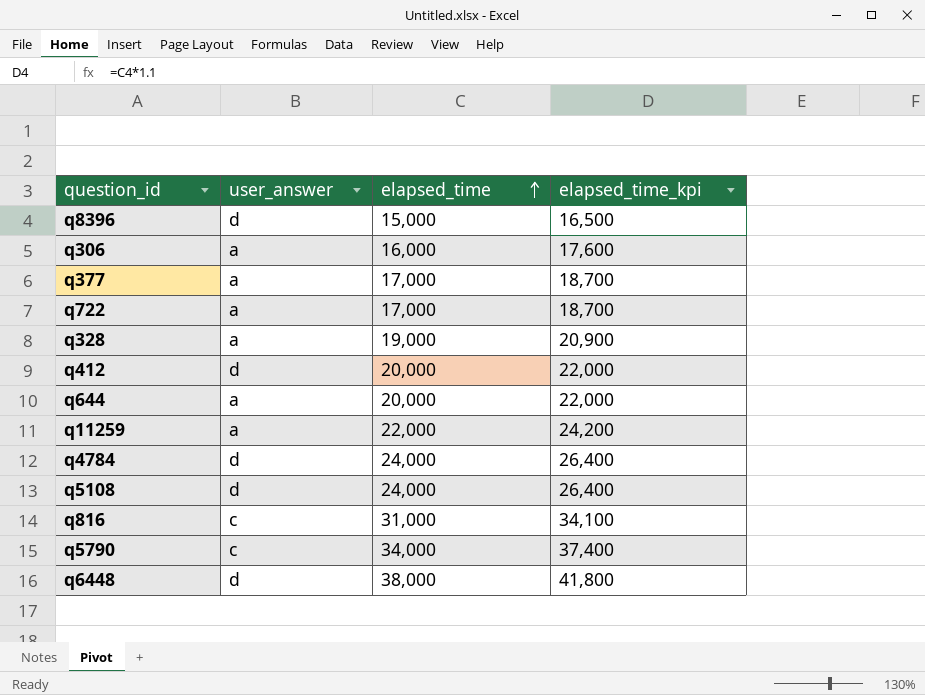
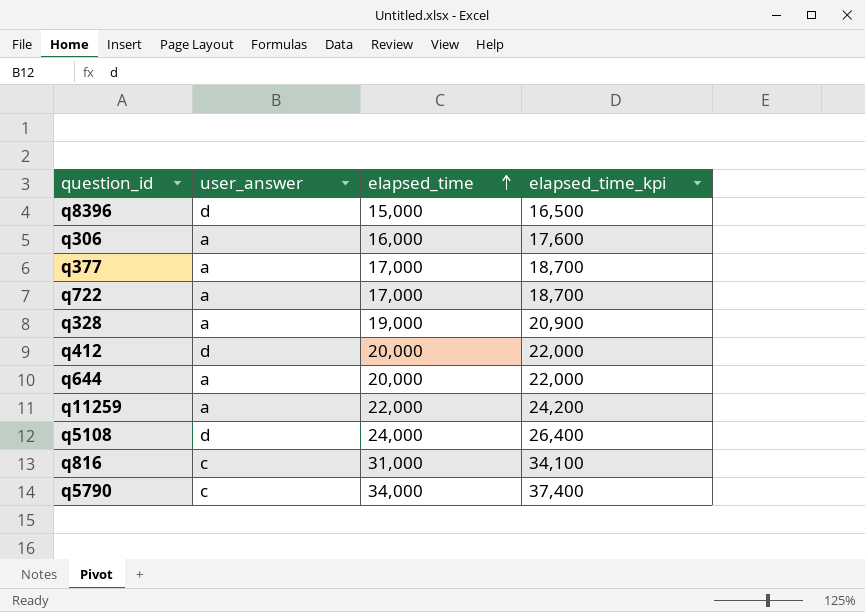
row q4784: d | 24,000 | 26,400 -> none
row q6448: d | 38,000 | 41,800 -> none

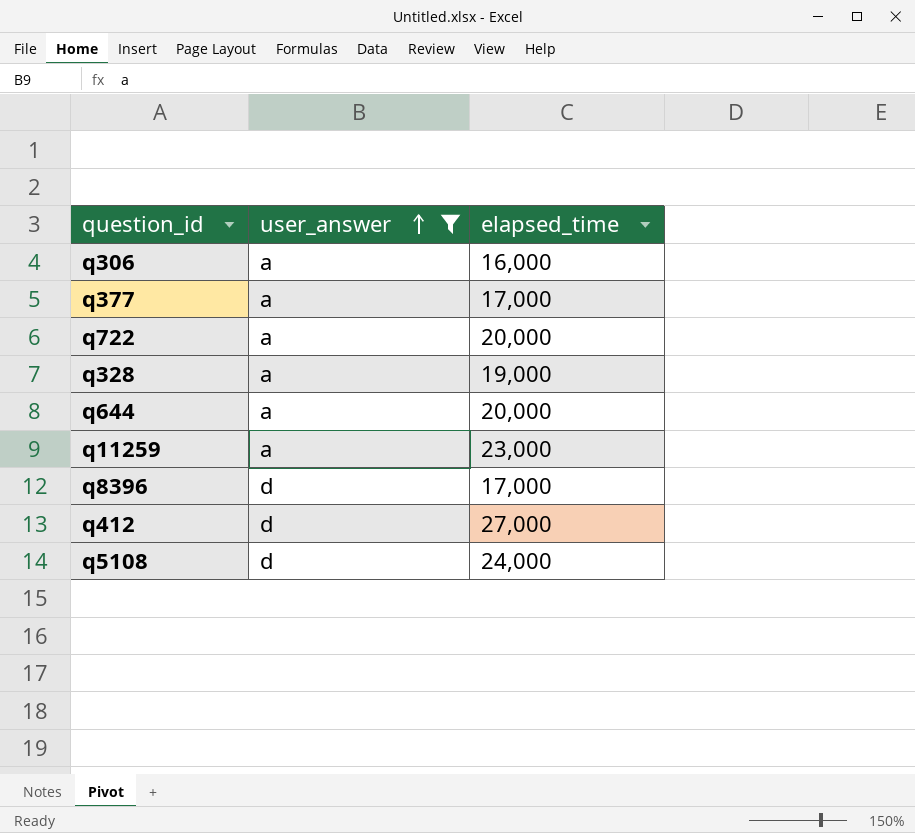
filter: none -> user_answer != c
row order: elapsed_time ascending -> user_answer ascending
column elapsed_time_kpi | formula: [elapsed_time] * 1.1 -> none
q722 | elapsed_time: 17,000 -> 20,000
q11259 | elapsed_time: 22,000 -> 23,000
q8396 | elapsed_time: 15,000 -> 17,000
q412 | elapsed_time: 20,000 -> 27,000

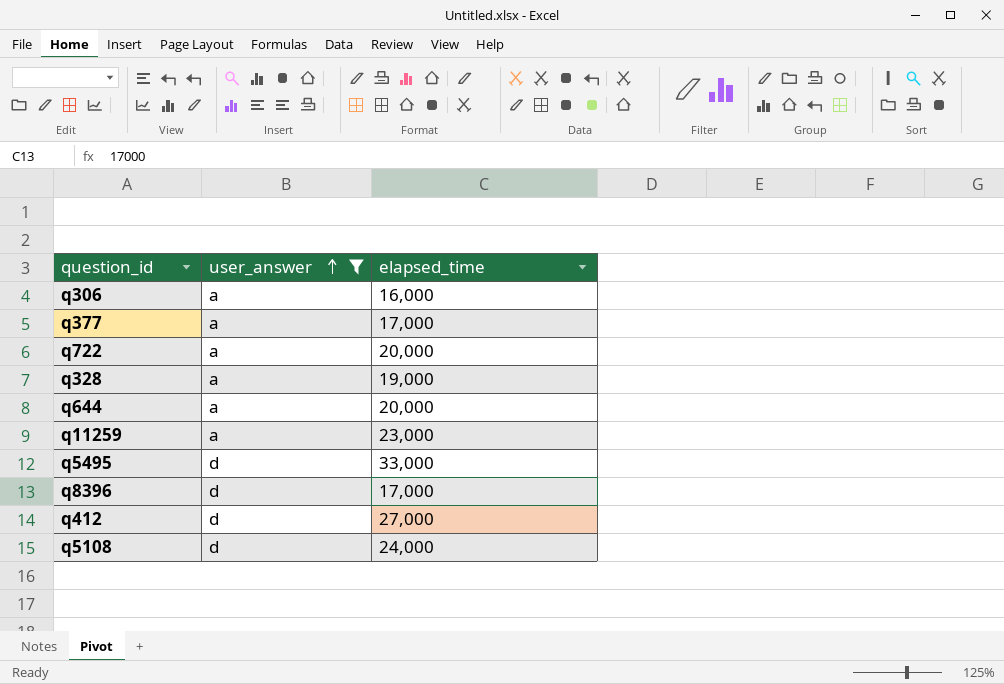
row q5495: none -> d | 33,000

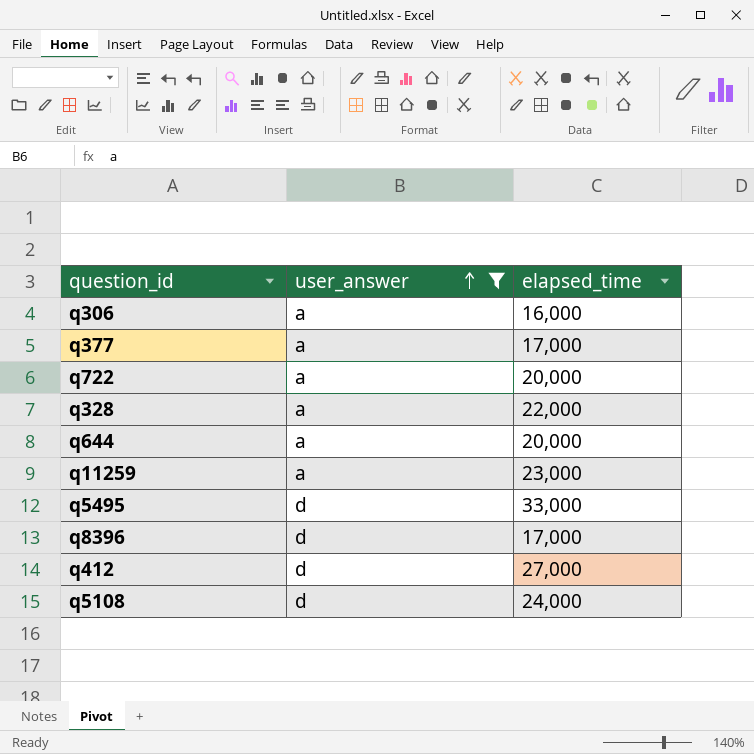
q328 | elapsed_time: 19,000 -> 22,000

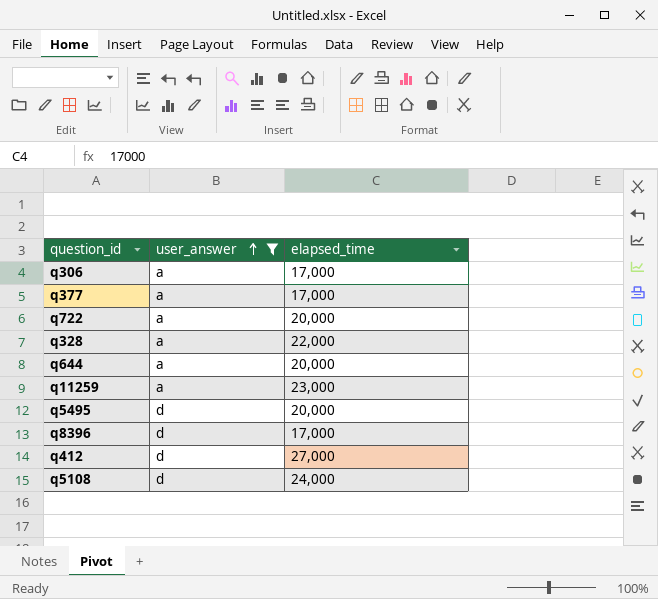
q306 | elapsed_time: 16,000 -> 17,000
q5495 | elapsed_time: 33,000 -> 20,000

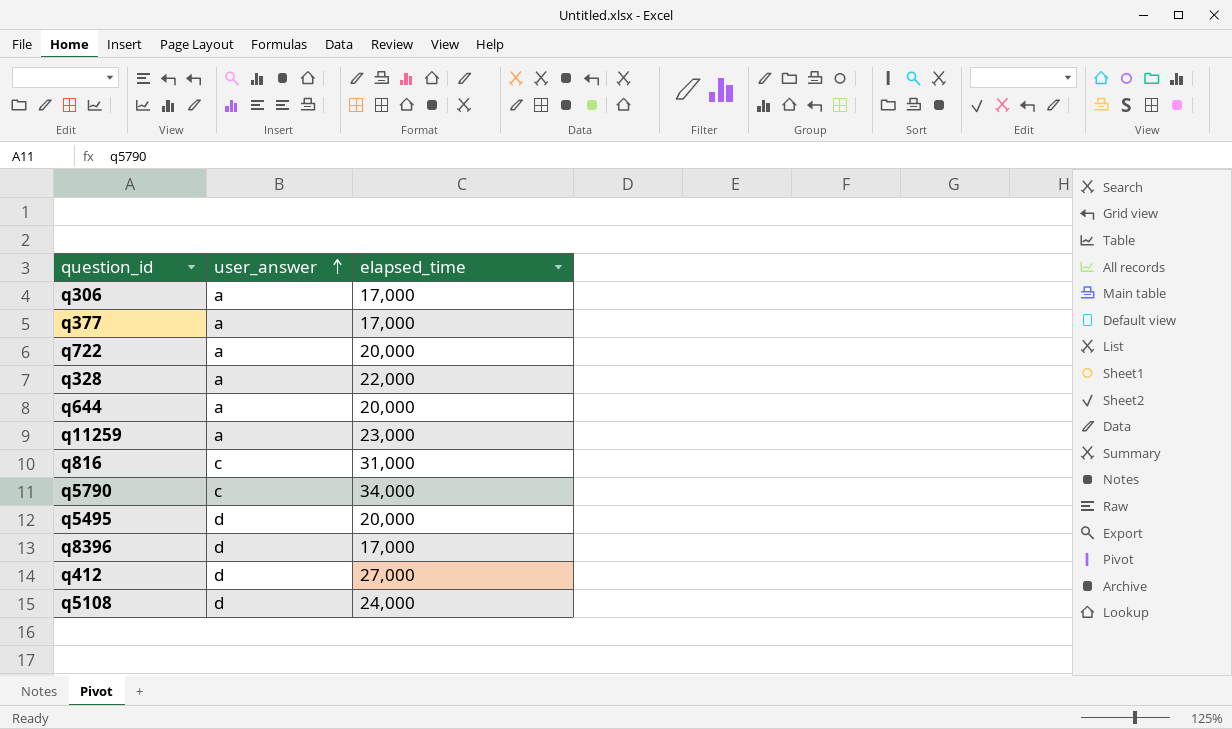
filter: user_answer != c -> none

